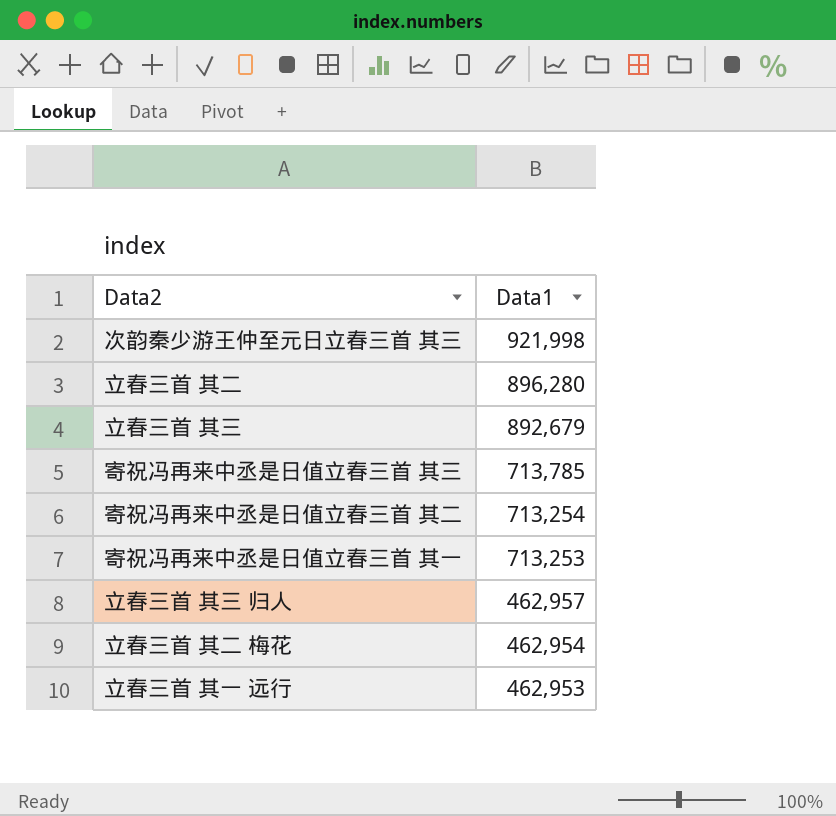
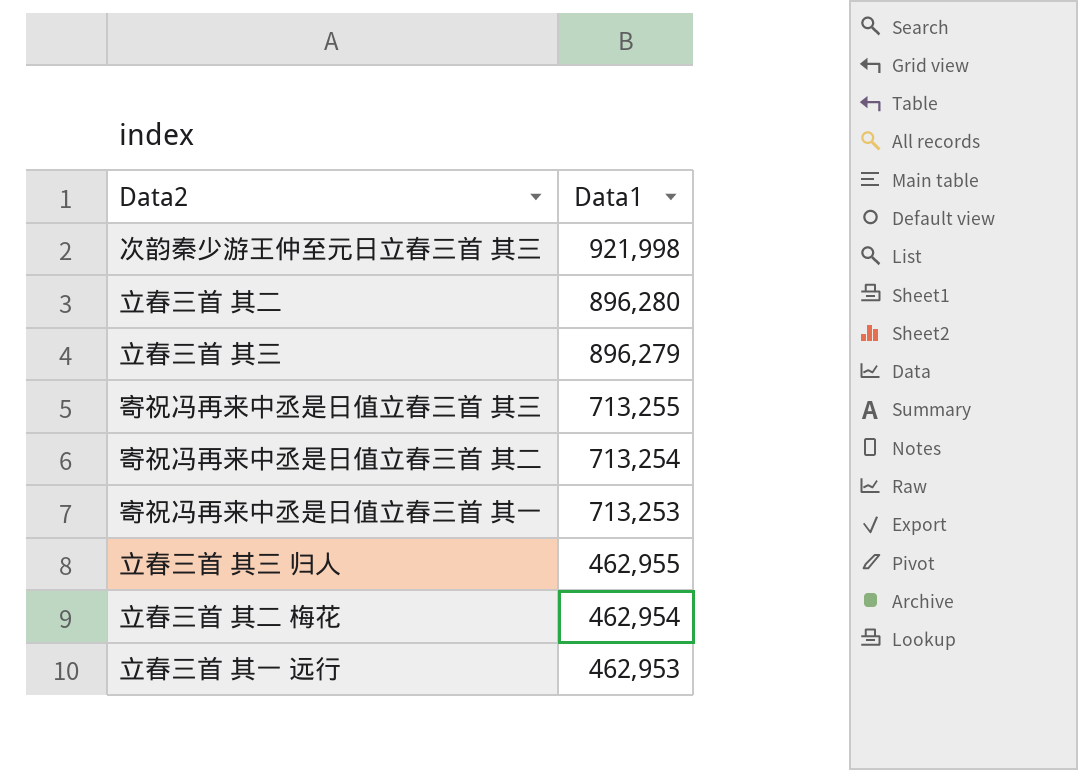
立春三首 其三 | Data1: 892,679 -> 896,279
寄祝冯再来中丞是日值立春三首 其三 | Data1: 713,785 -> 713,255
立春三首 其三 归人 | Data1: 462,957 -> 462,955

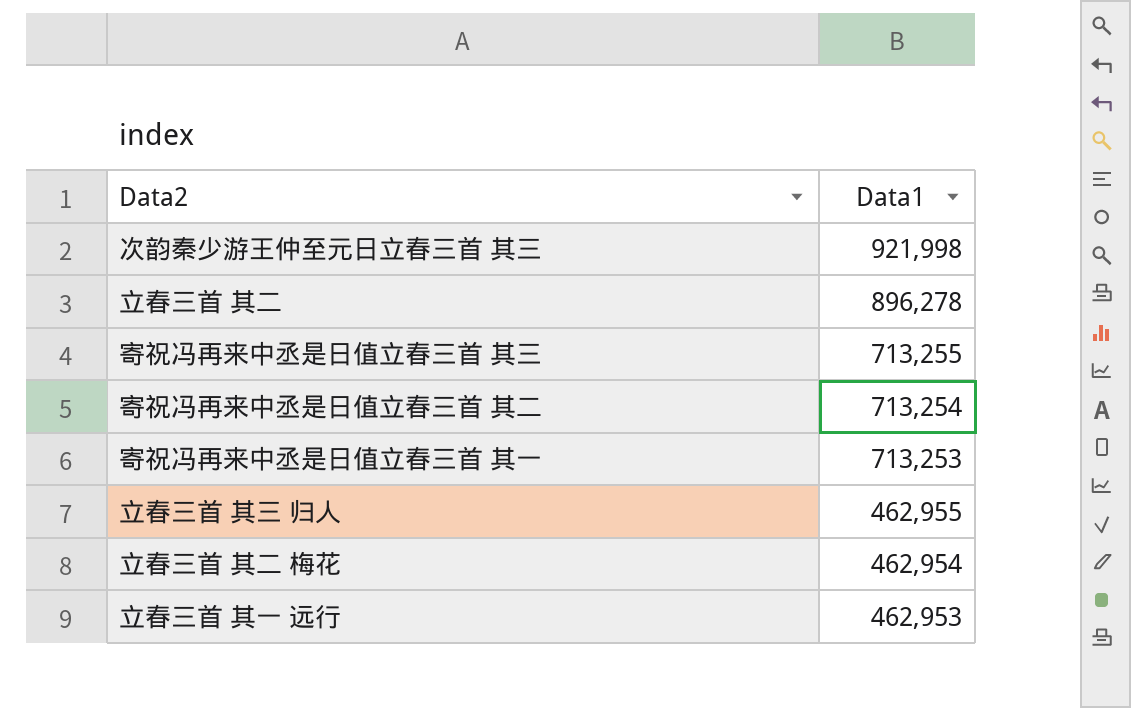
row 立春三首 其三: 896,279 -> none
立春三首 其二 | Data1: 896,280 -> 896,278

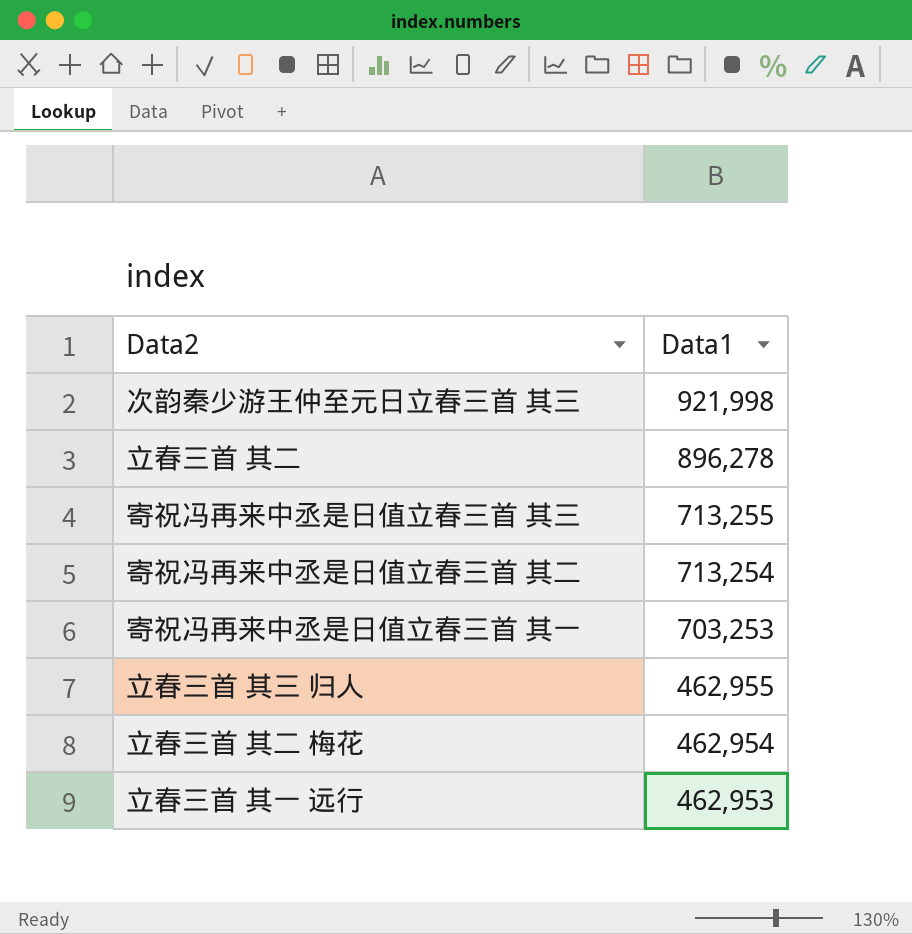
寄祝冯再来中丞是日值立春三首 其一 | Data1: 713,253 -> 703,253

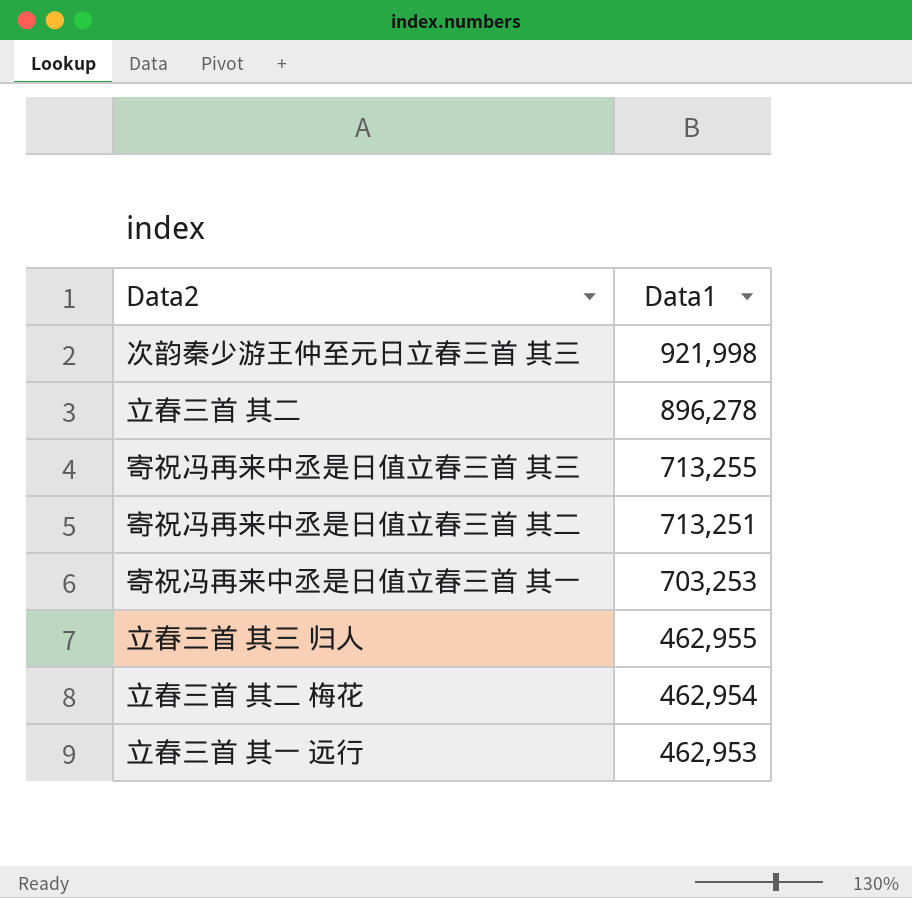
寄祝冯再来中丞是日值立春三首 其二 | Data1: 713,254 -> 713,251

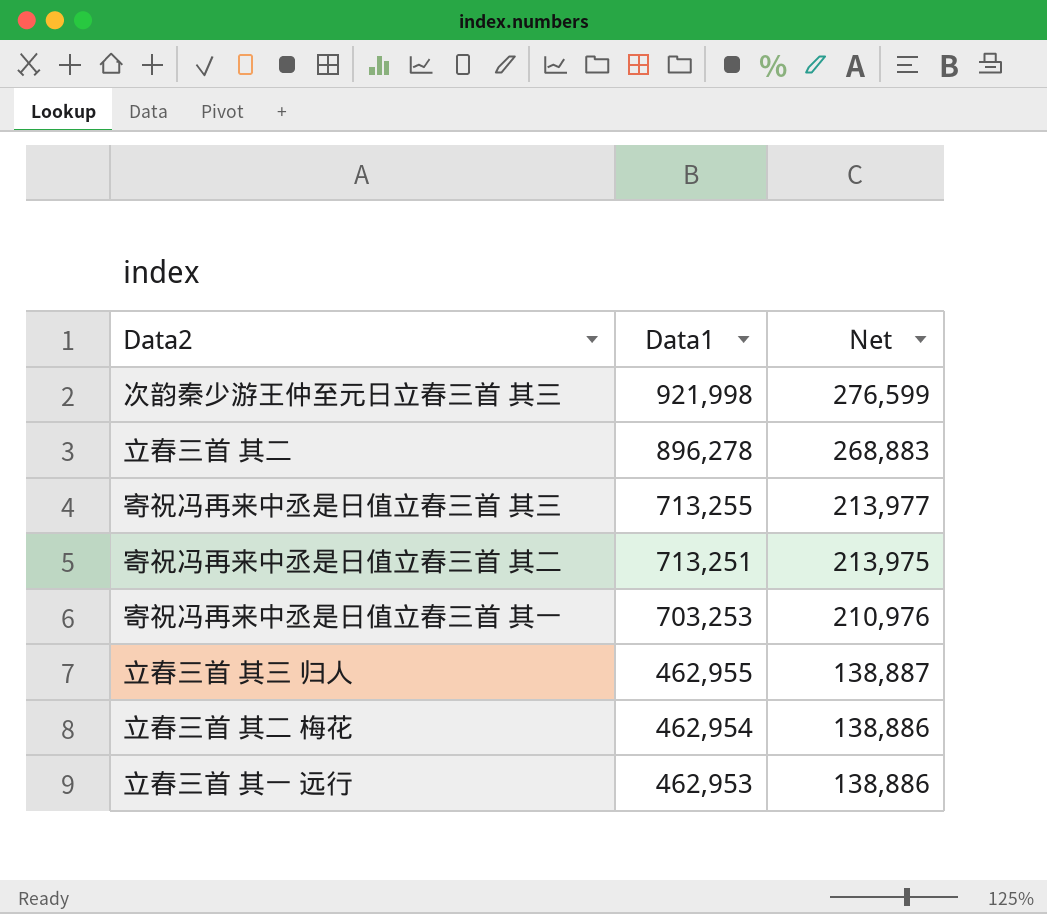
column Net | formula: none -> [Data1] * 0.3

